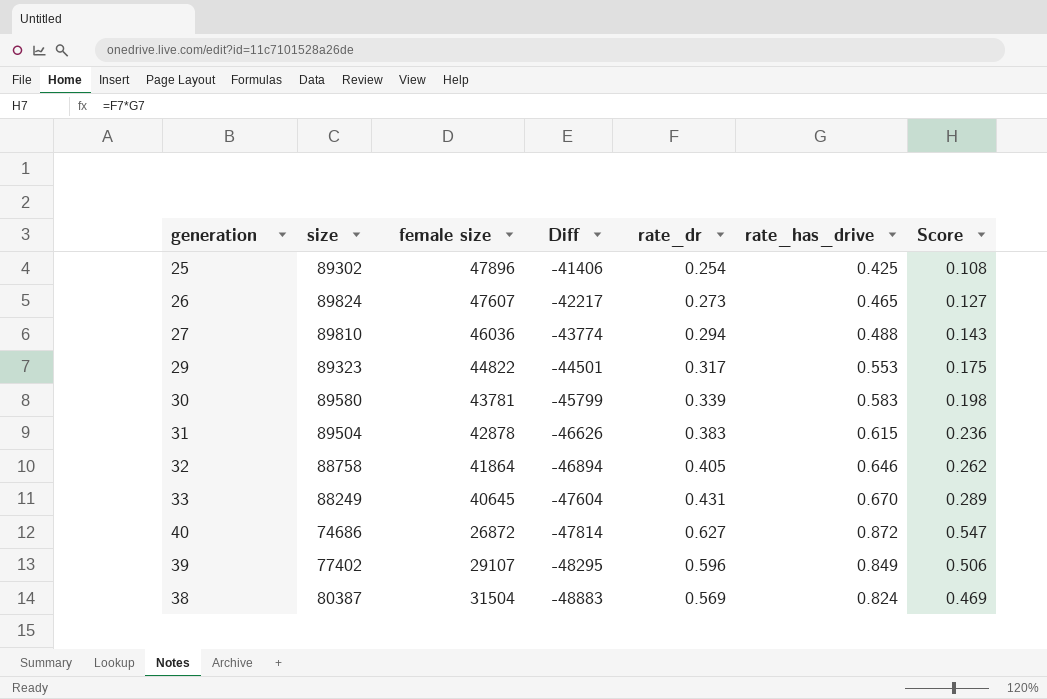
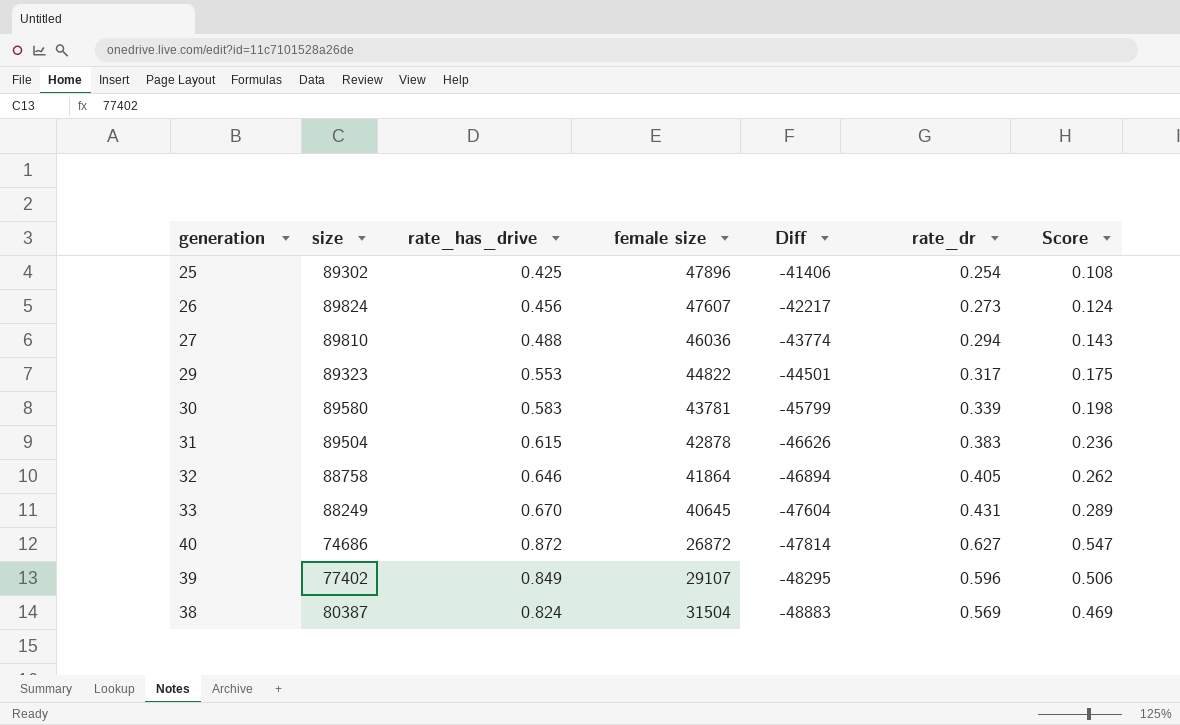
column rate_has_drive | position: 6 -> 3
26 | rate_has_drive: 0.465 -> 0.456
26 | Score: 0.127 -> 0.124

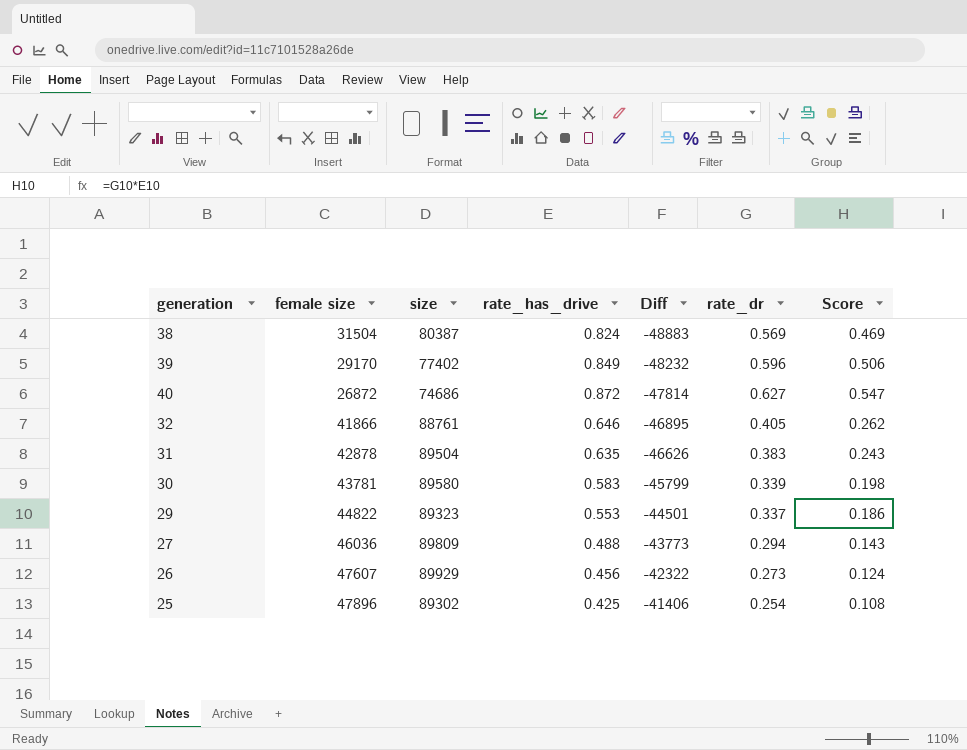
row order: Diff descending -> Diff ascending
column female size | position: 4 -> 2
row 33: 88249 | 0.670 | 40645 | -47604 | 0.431 | 0.289 -> none
39 | female size: 29107 -> 29170
39 | Diff: -48295 -> -48232
32 | female size: 41864 -> 41866
32 | size: 88758 -> 88761
32 | Diff: -46894 -> -46895
31 | rate_has_drive: 0.615 -> 0.635
31 | Score: 0.236 -> 0.243
29 | rate_dr: 0.317 -> 0.337
29 | Score: 0.175 -> 0.186
27 | size: 89810 -> 89809
27 | Diff: -43774 -> -43773
26 | size: 89824 -> 89929
26 | Diff: -42217 -> -42322

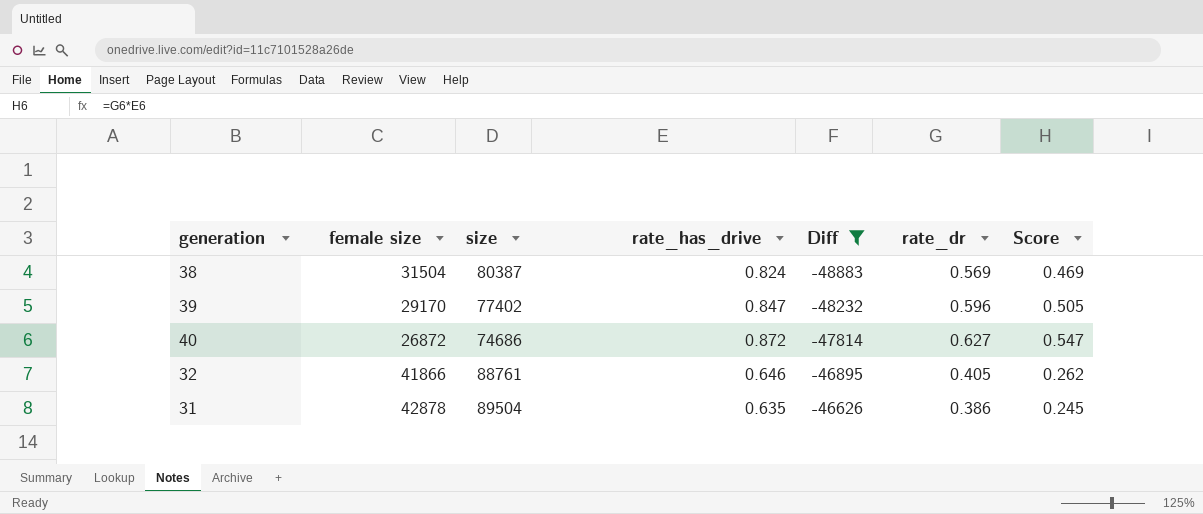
filter: none -> Diff <= -46626
39 | rate_has_drive: 0.849 -> 0.847
39 | Score: 0.506 -> 0.505
31 | rate_dr: 0.383 -> 0.386
31 | Score: 0.243 -> 0.245

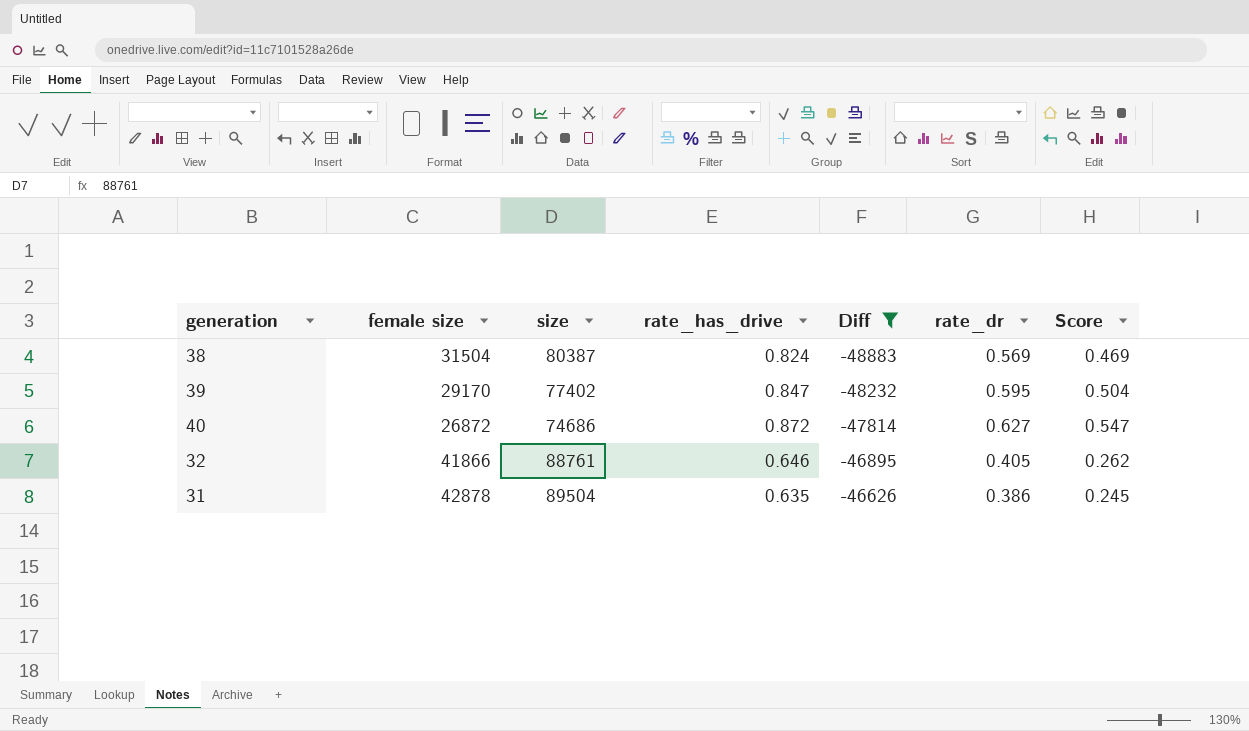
39 | rate_dr: 0.596 -> 0.595
39 | Score: 0.505 -> 0.504

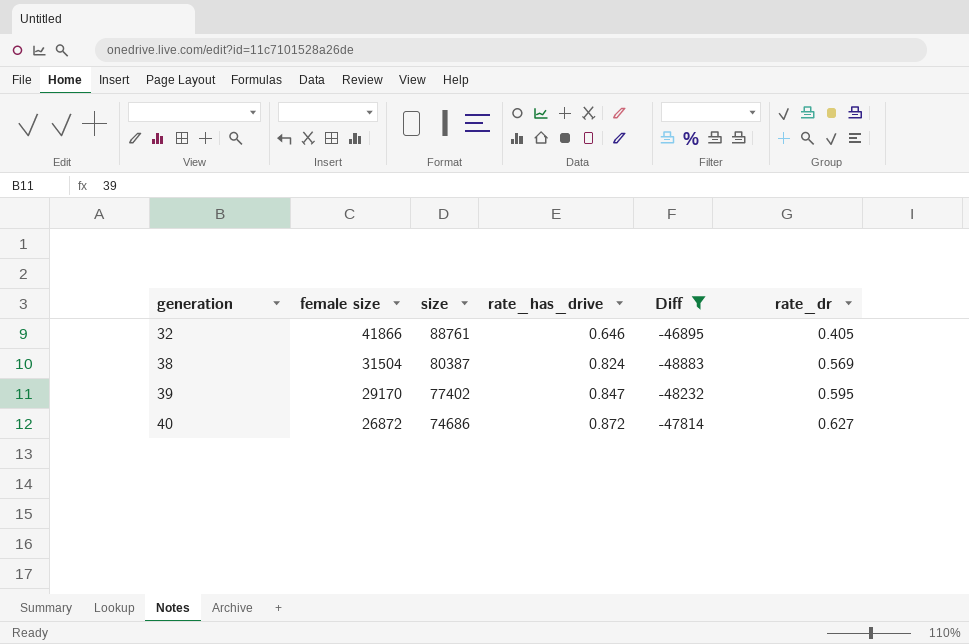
row order: Diff ascending -> generation ascending
column Score | formula: [rate_has_drive] * [rate_dr] -> none
row 31: 42878 | 89504 | 0.635 | -46626 | 0.386 | 0.245 -> none

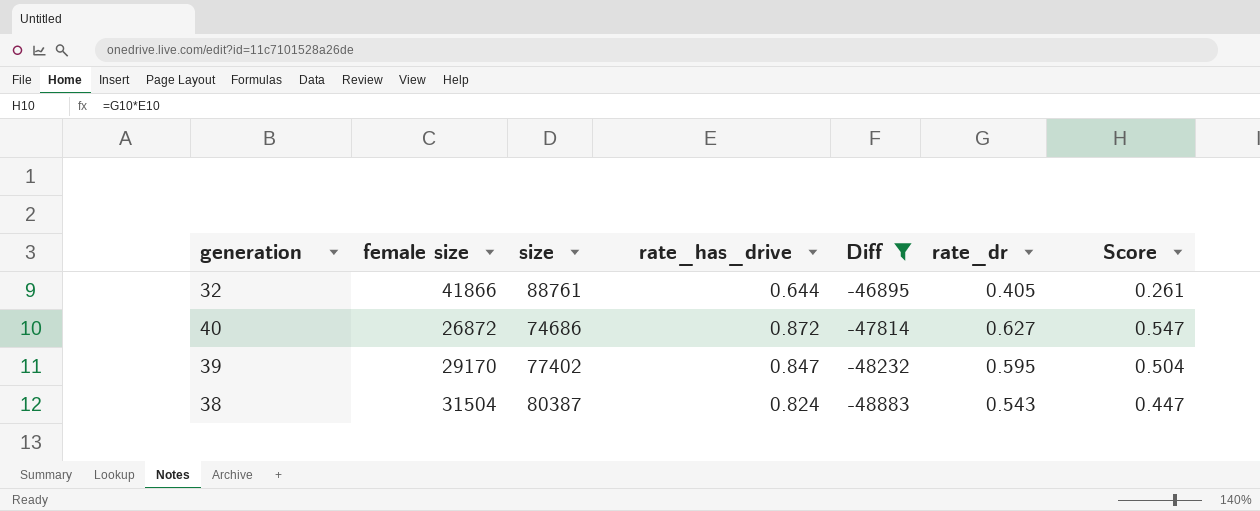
row order: generation ascending -> Diff descending
column Score | formula: none -> [rate_has_drive] * [rate_dr]
32 | rate_has_drive: 0.646 -> 0.644
38 | rate_dr: 0.569 -> 0.543

